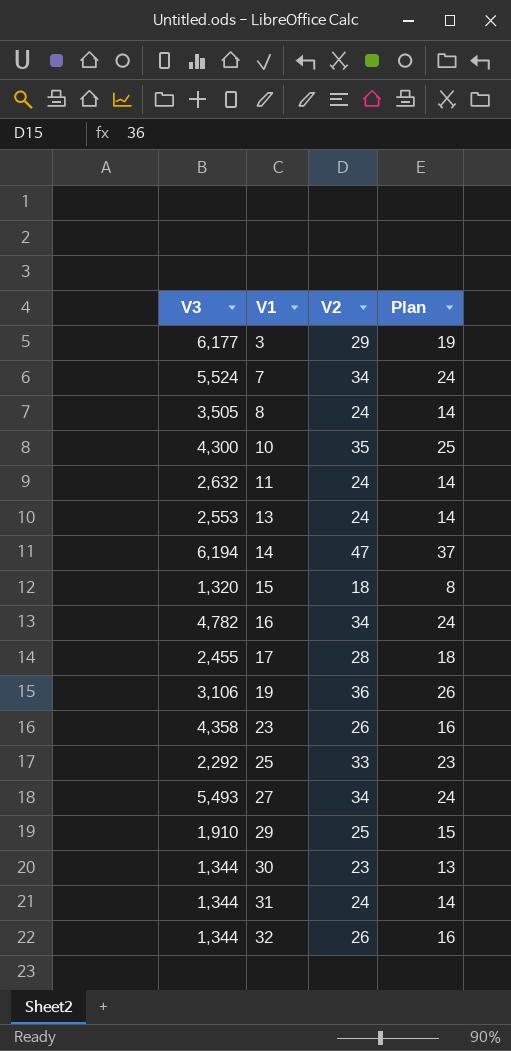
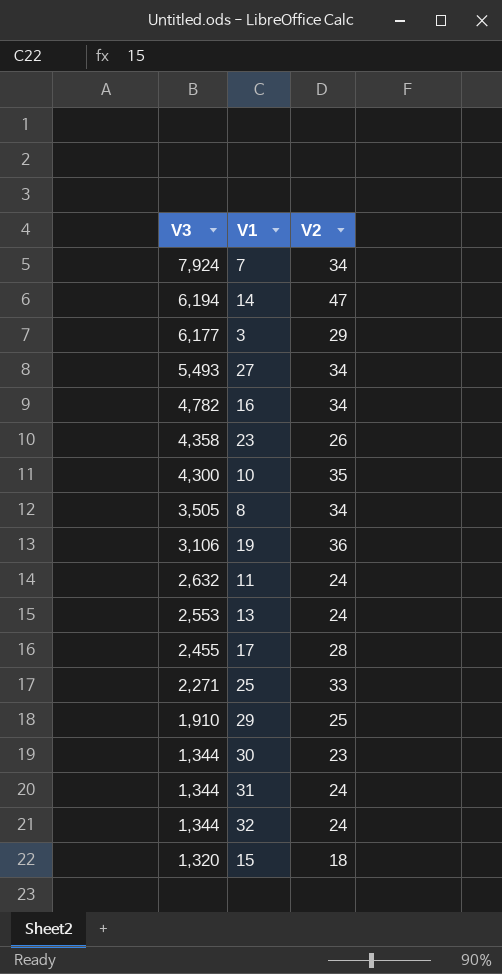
row order: V1 ascending -> V3 descending
column Plan | formula: [V2] - 10 -> none
7 | V3: 5,524 -> 7,924
8 | V2: 24 -> 34
25 | V3: 2,292 -> 2,271
32 | V2: 26 -> 24

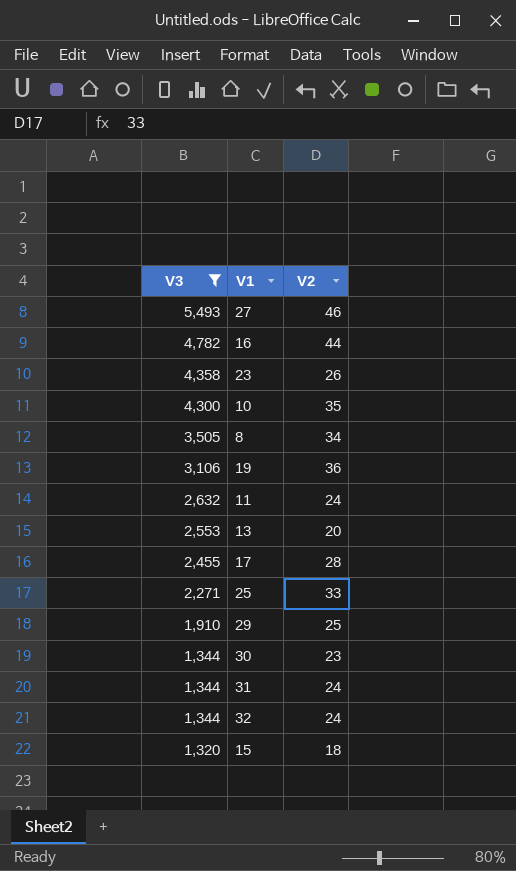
filter: none -> V3 <= 5,493
27 | V2: 34 -> 46
16 | V2: 34 -> 44
13 | V2: 24 -> 20

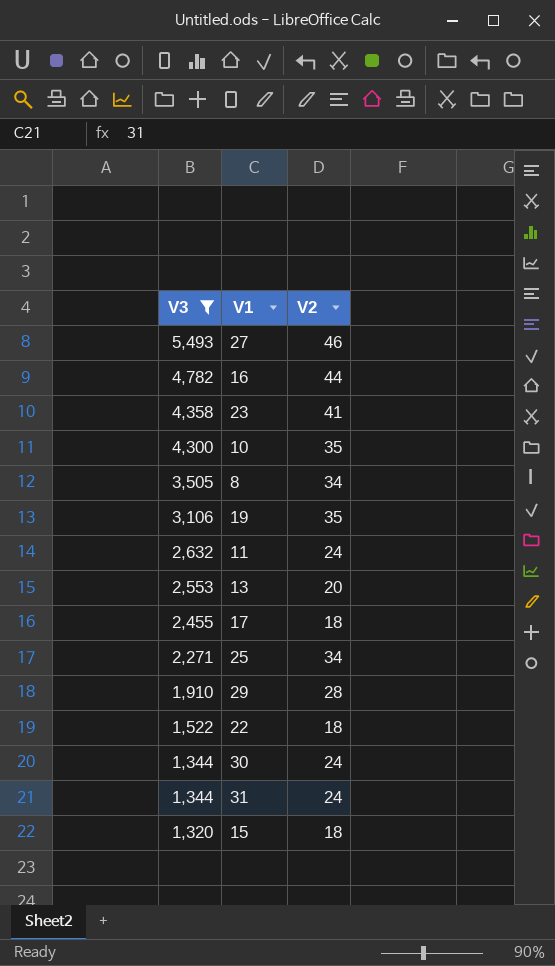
row 32: 1,344 | 24 -> none
23 | V2: 26 -> 41
19 | V2: 36 -> 35
17 | V2: 28 -> 18
25 | V2: 33 -> 34
29 | V2: 25 -> 28
row 22: none -> 1,522 | 18
30 | V2: 23 -> 24

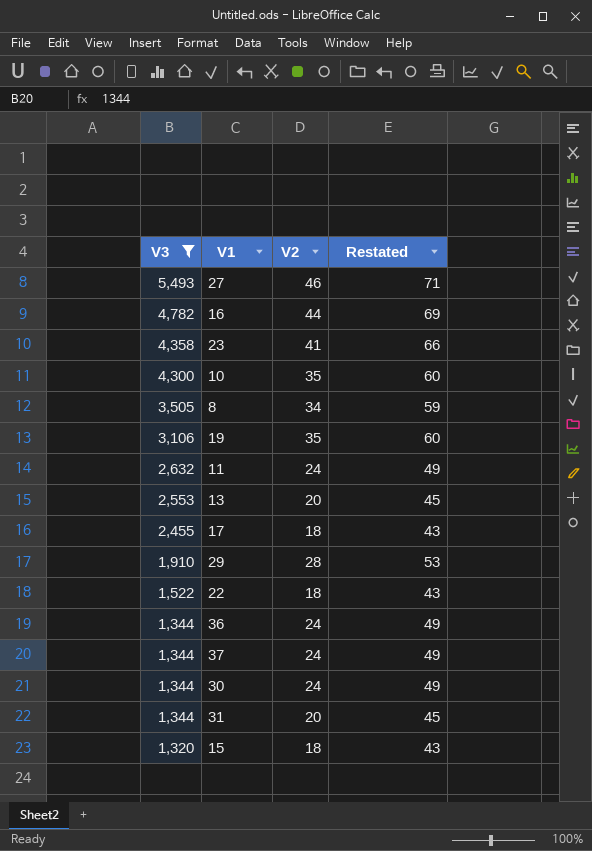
column Restated | formula: none -> [V2] + 25
row 25: 2,271 | 34 -> none
row 36: none -> 1,344 | 24 | 49
row 37: none -> 1,344 | 24 | 49
31 | V2: 24 -> 20

